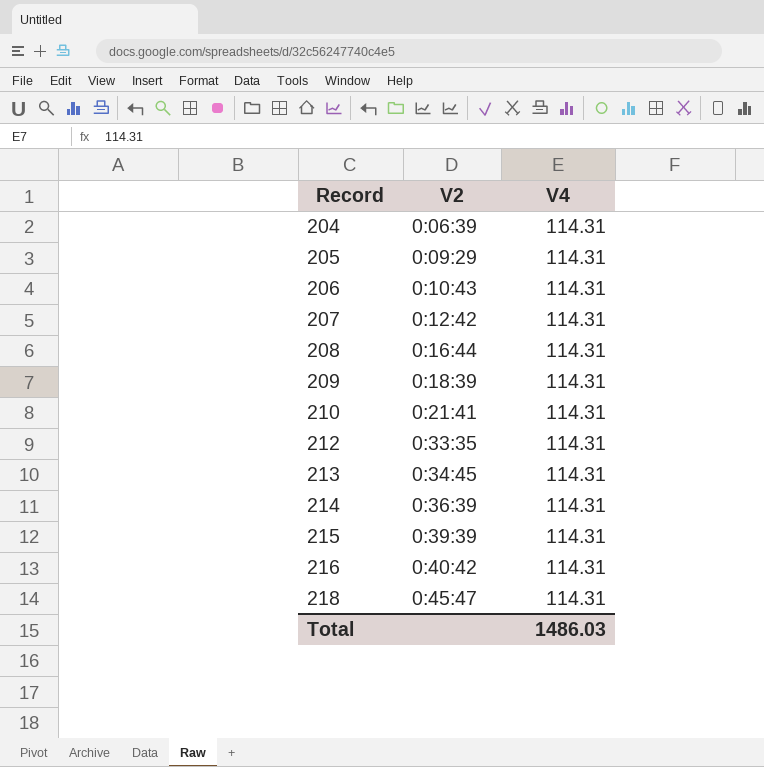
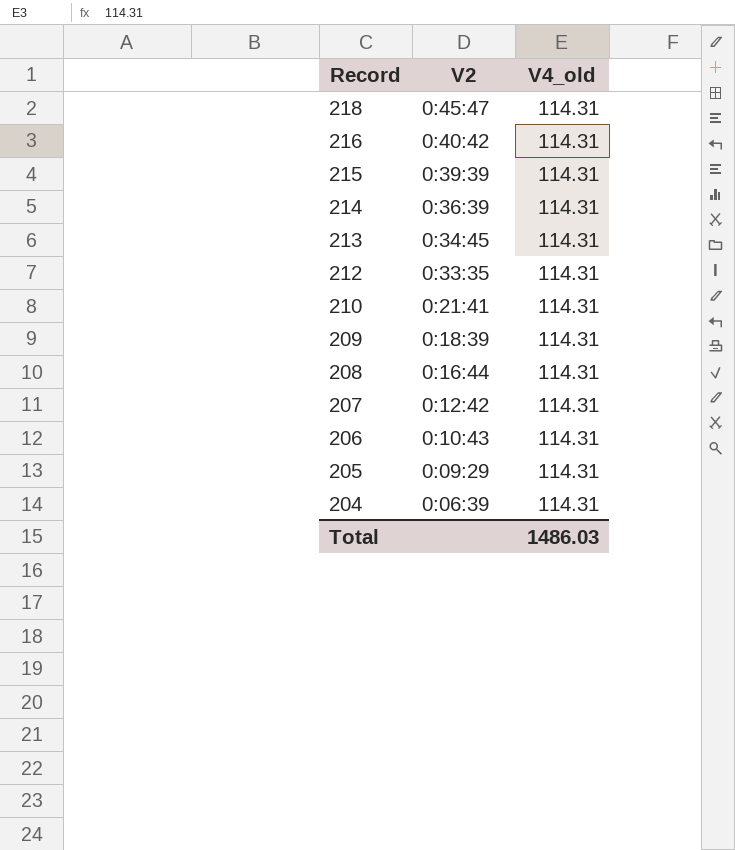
row order: Record ascending -> Record descending
column name: V4 -> V4_old

